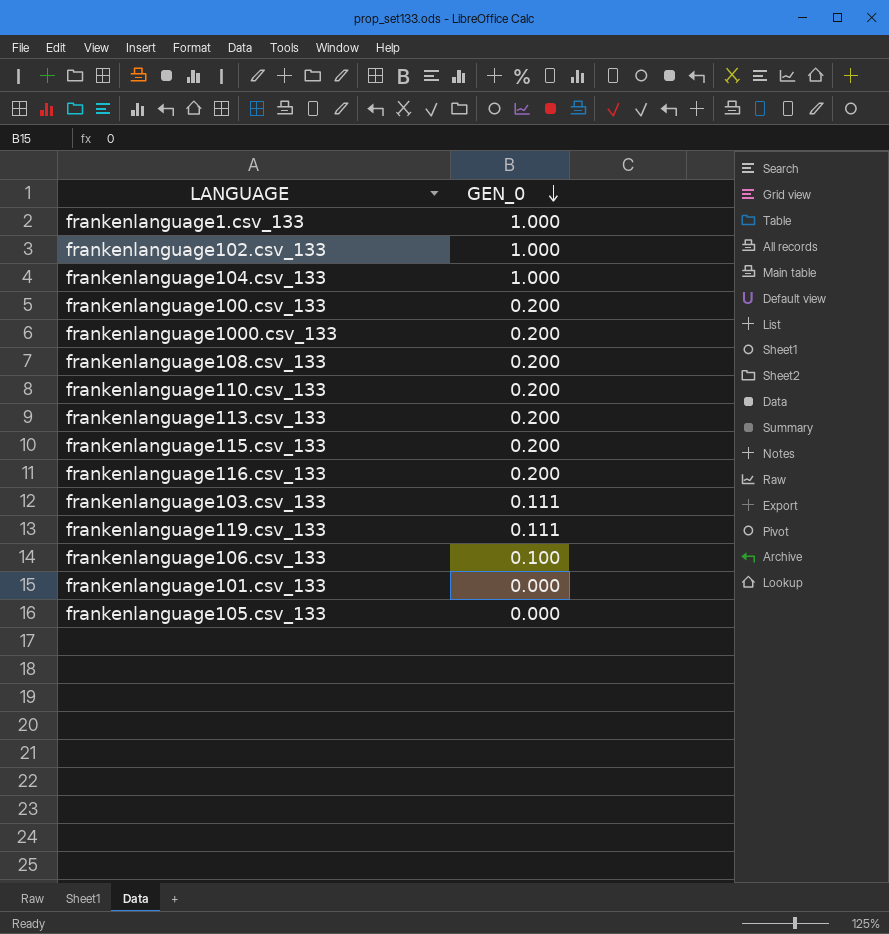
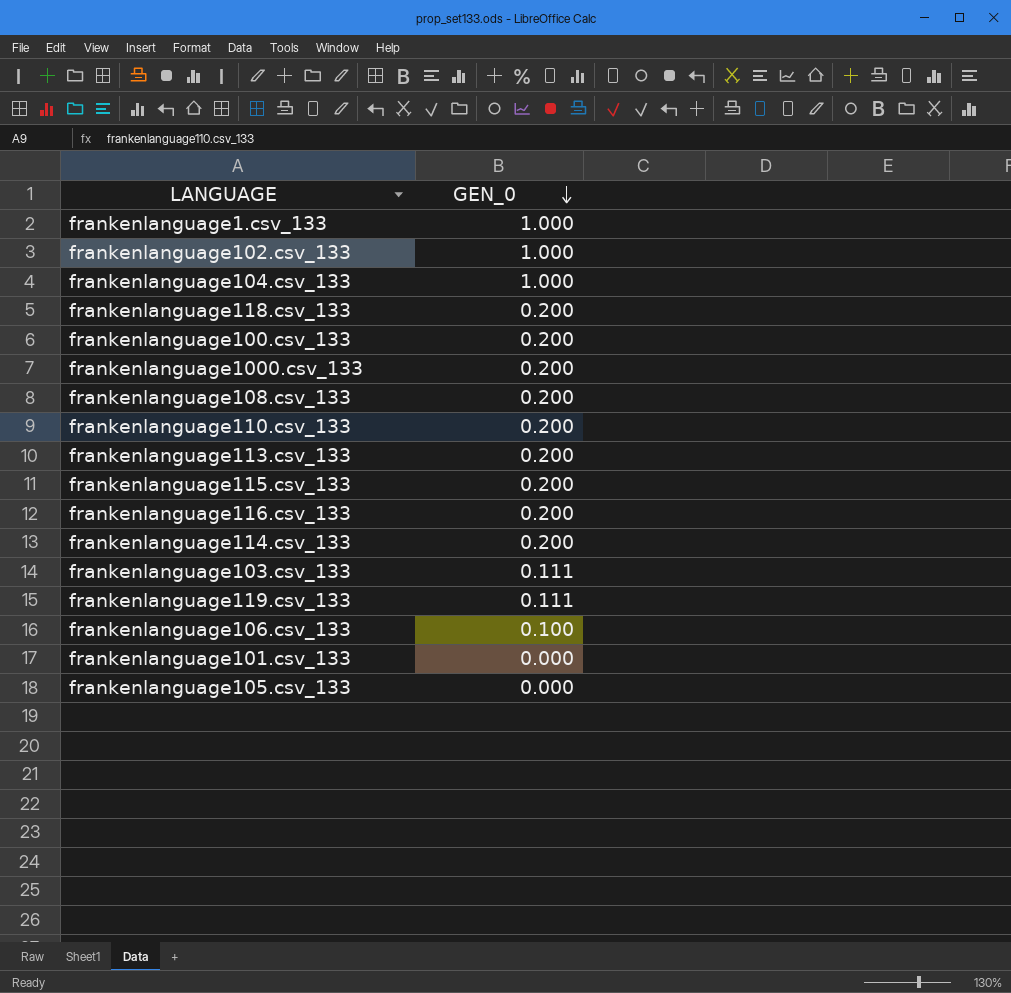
row frankenlanguage118.csv_133: none -> 0.200
row frankenlanguage114.csv_133: none -> 0.200

